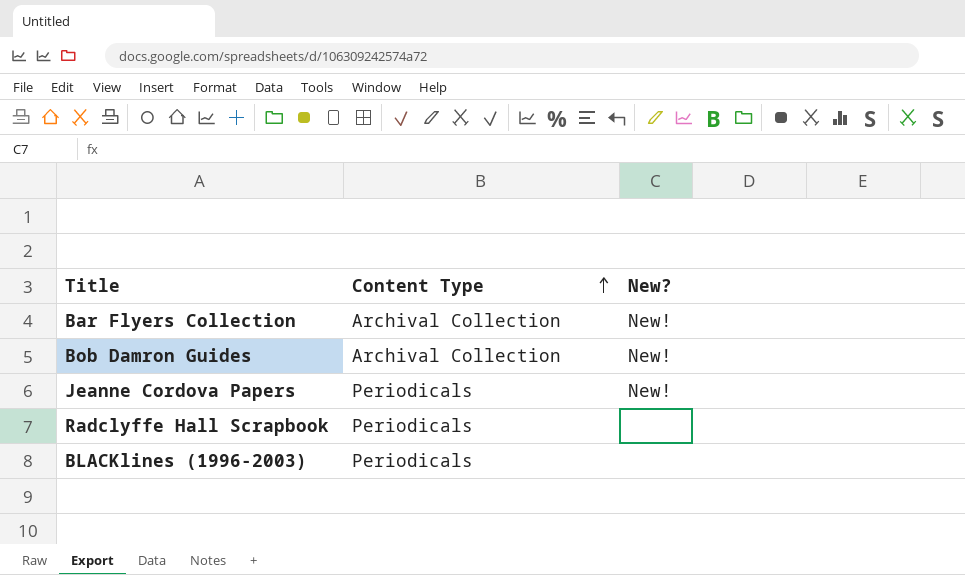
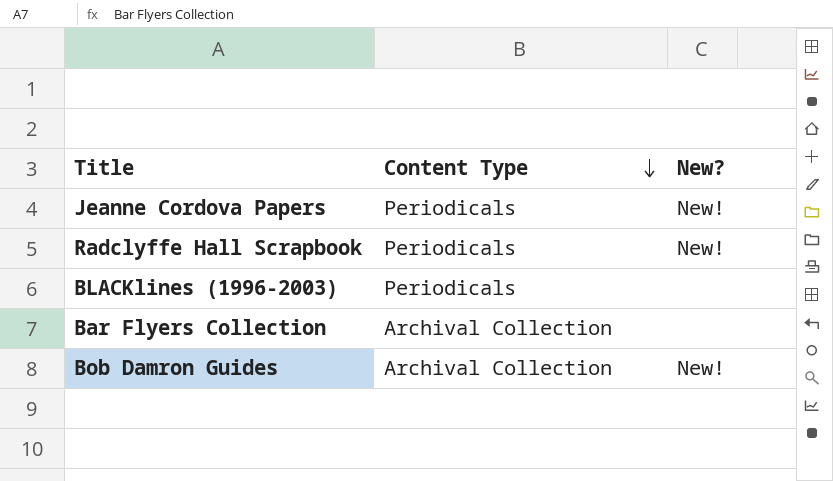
row order: Content Type ascending -> Content Type descending
Radclyffe Hall Scrapbook | New?: none -> New!
Bar Flyers Collection | New?: New! -> none

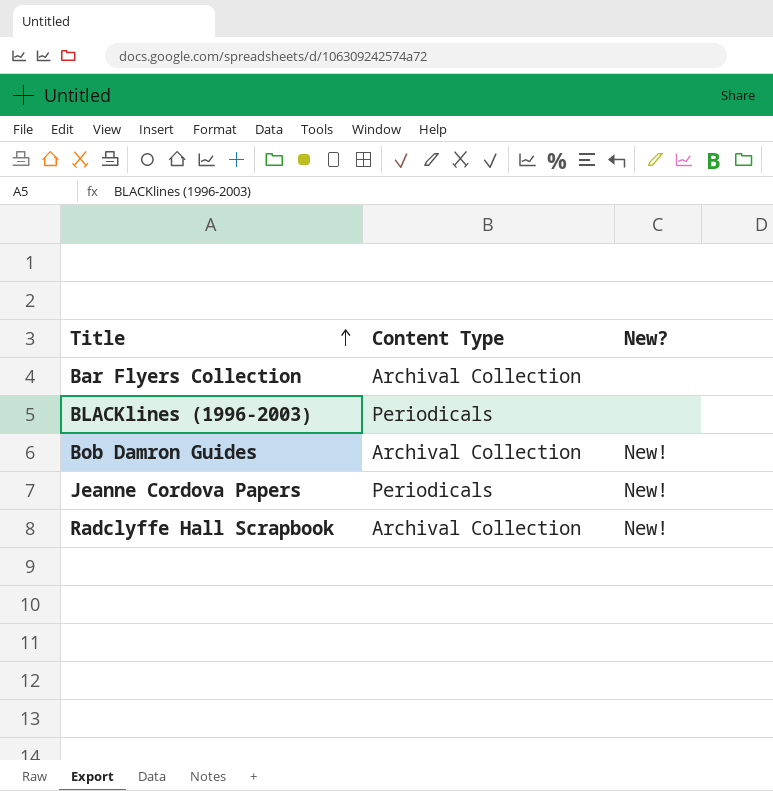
row order: Content Type descending -> Title ascending
Radclyffe Hall Scrapbook | Content Type: Periodicals -> Archival Collection

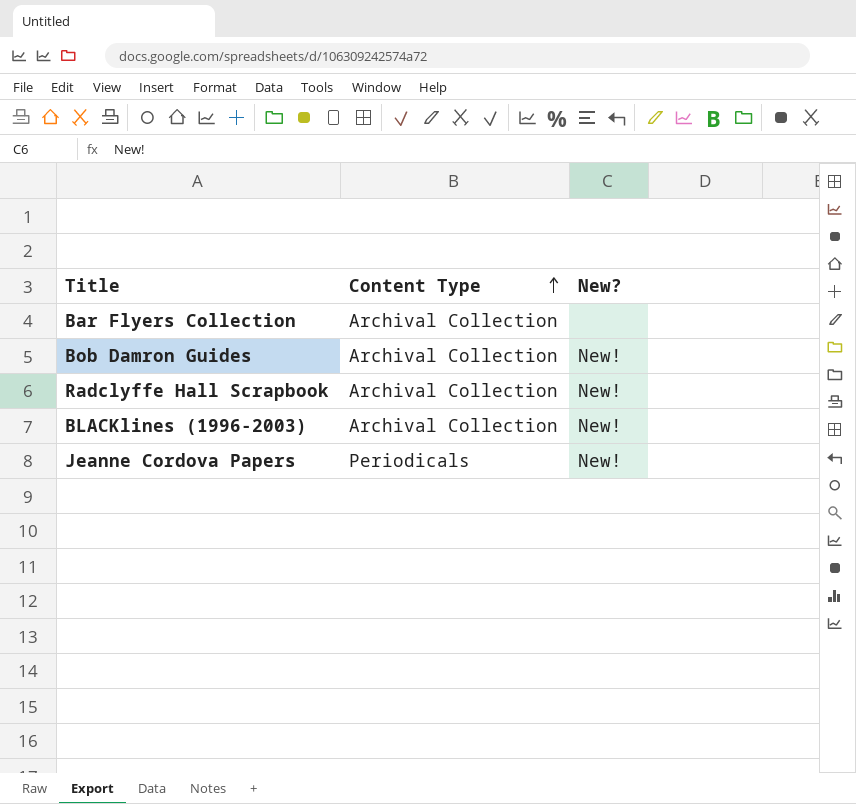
row order: Title ascending -> Content Type ascending
BLACKlines (1996-2003) | Content Type: Periodicals -> Archival Collection
BLACKlines (1996-2003) | New?: none -> New!

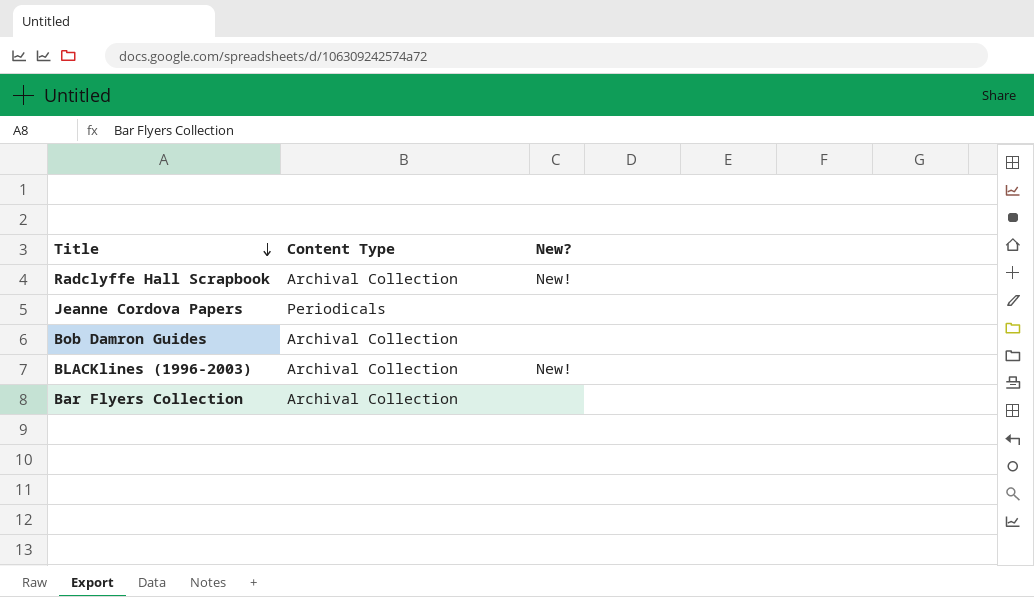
row order: Content Type ascending -> Title descending
Jeanne Cordova Papers | New?: New! -> none
Bob Damron Guides | New?: New! -> none

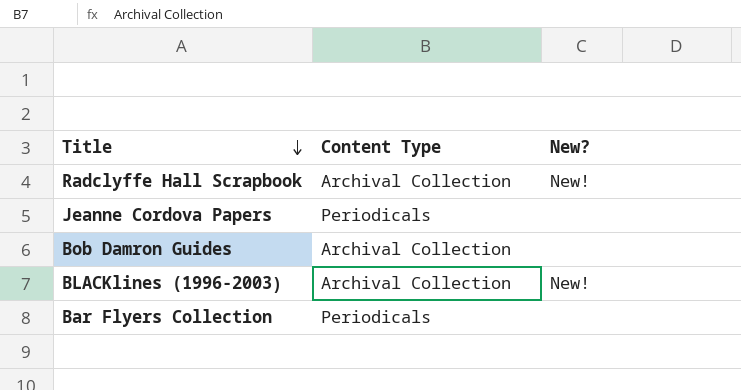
Bar Flyers Collection | Content Type: Archival Collection -> Periodicals

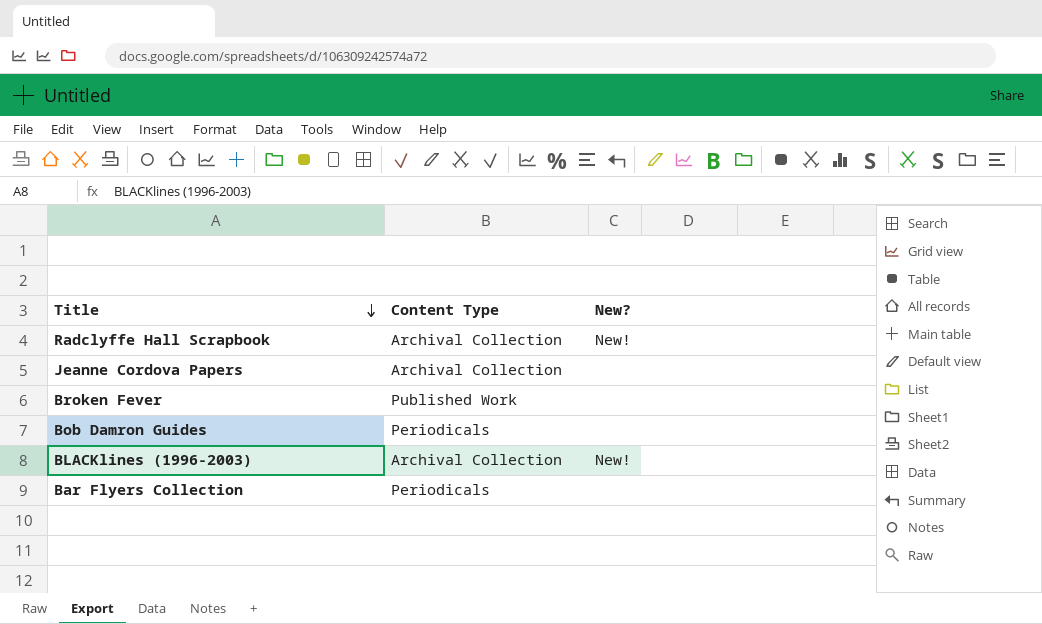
Jeanne Cordova Papers | Content Type: Periodicals -> Archival Collection
row Broken Fever: none -> Published Work | none
Bob Damron Guides | Content Type: Archival Collection -> Periodicals

